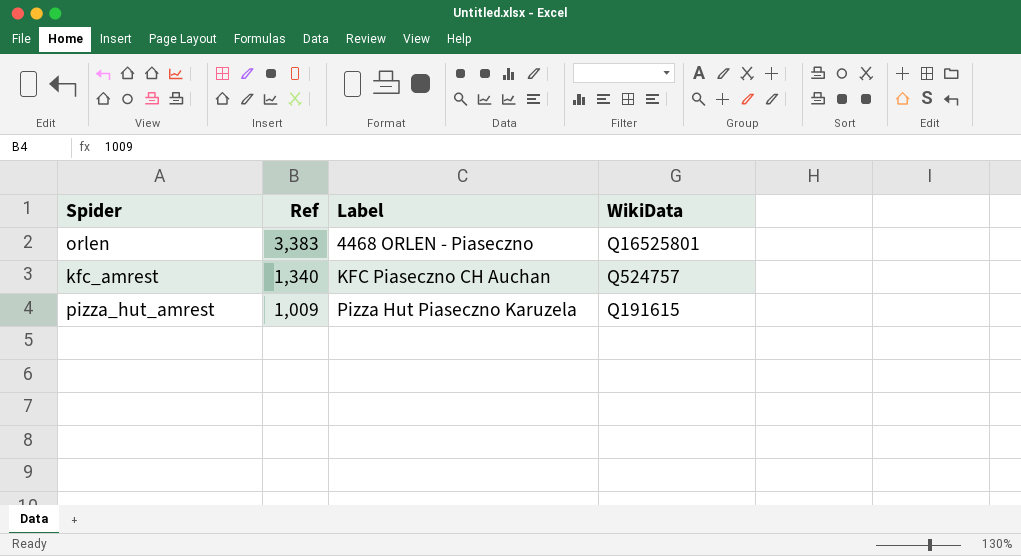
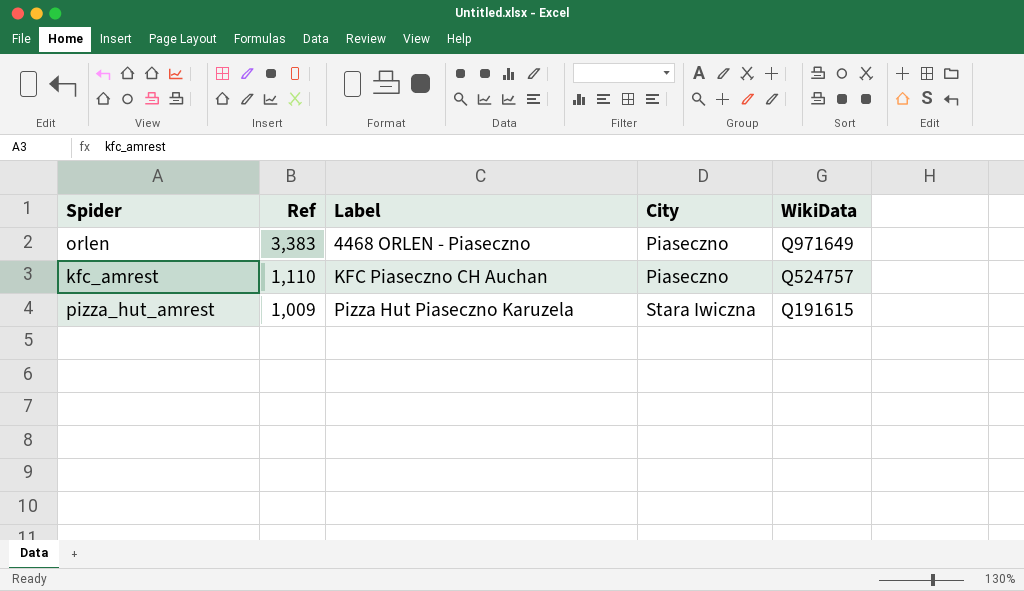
column City | position: none -> 4
orlen | WikiData: Q16525801 -> Q971649
kfc_amrest | Ref: 1,340 -> 1,110

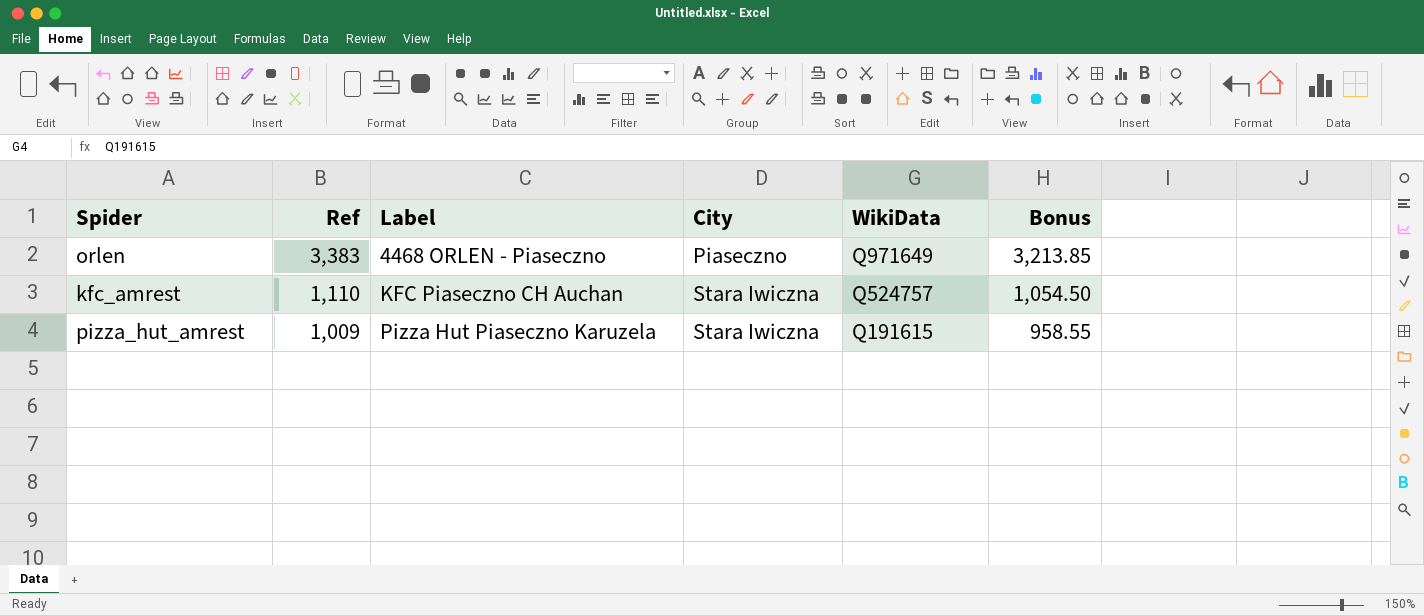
column Bonus | formula: none -> [Ref] * 0.95
kfc_amrest | City: Piaseczno -> Stara Iwiczna

